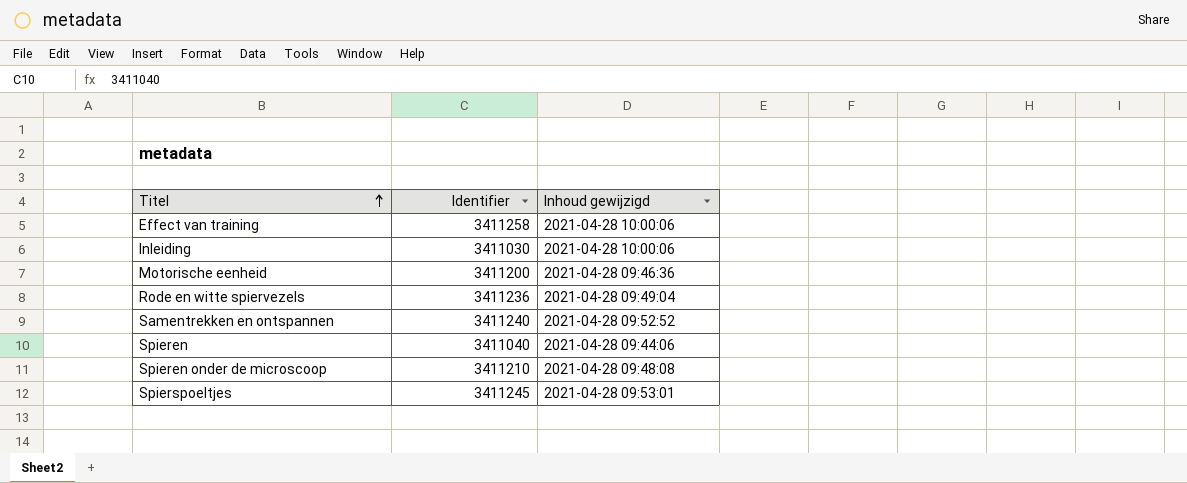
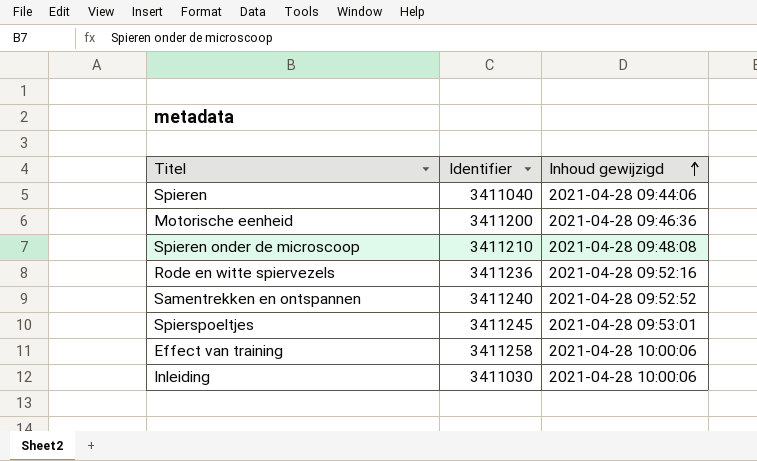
row order: Titel ascending -> Inhoud gewijzigd ascending
Rode en witte spiervezels | Inhoud gewijzigd: 2021-04-28 09:49:04 -> 2021-04-28 09:52:16

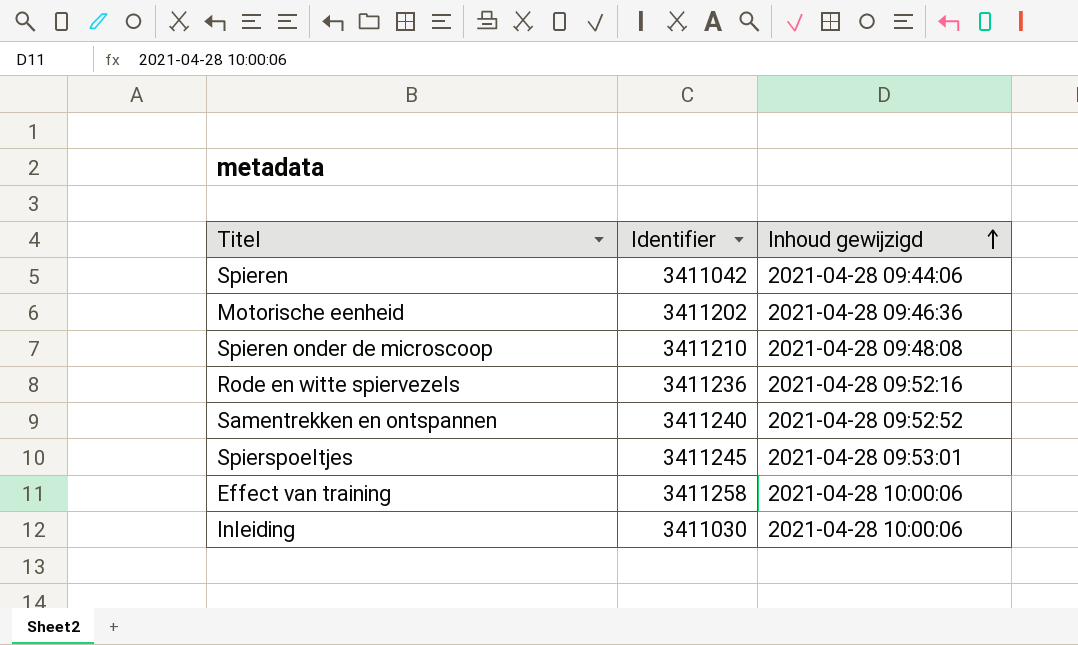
Spieren | Identifier: 3411040 -> 3411042
Motorische eenheid | Identifier: 3411200 -> 3411202

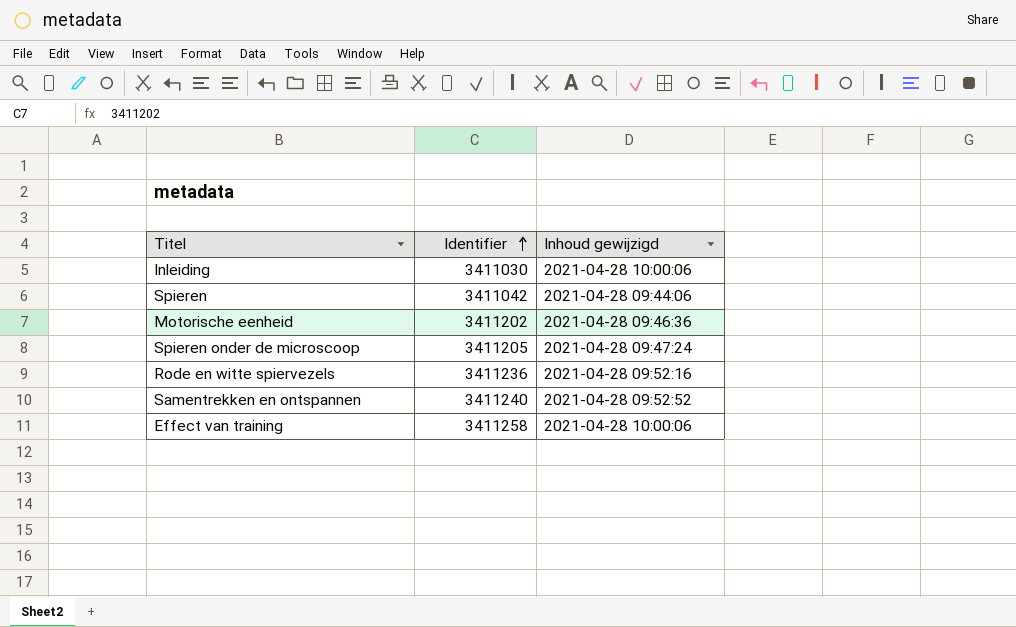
row order: Inhoud gewijzigd ascending -> Identifier ascending
row Spierspoeltjes: 3411245 | 2021-04-28 09:53:01 -> none
Spieren onder de microscoop | Identifier: 3411210 -> 3411205
Spieren onder de microscoop | Inhoud gewijzigd: 2021-04-28 09:48:08 -> 2021-04-28 09:47:24

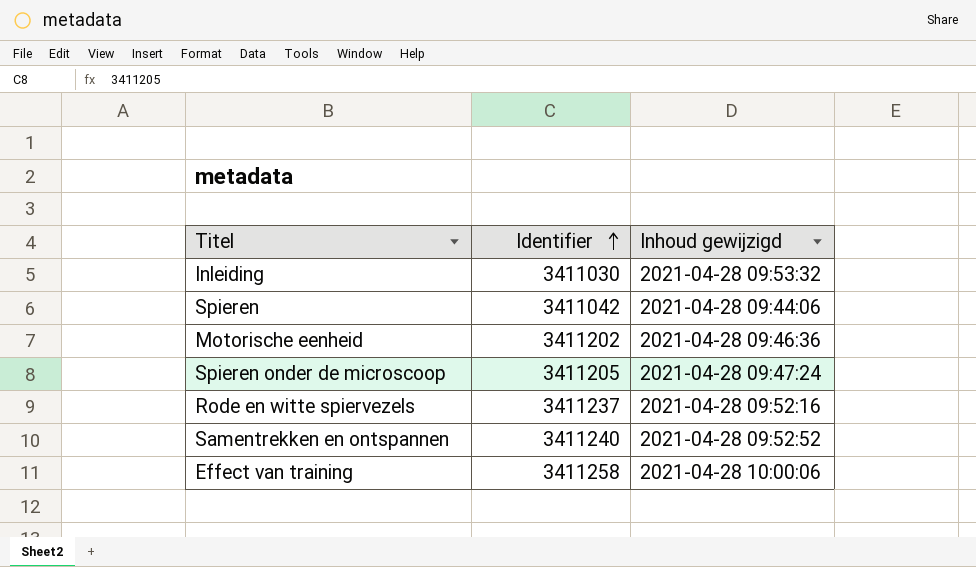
Inleiding | Inhoud gewijzigd: 2021-04-28 10:00:06 -> 2021-04-28 09:53:32
Rode en witte spiervezels | Identifier: 3411236 -> 3411237

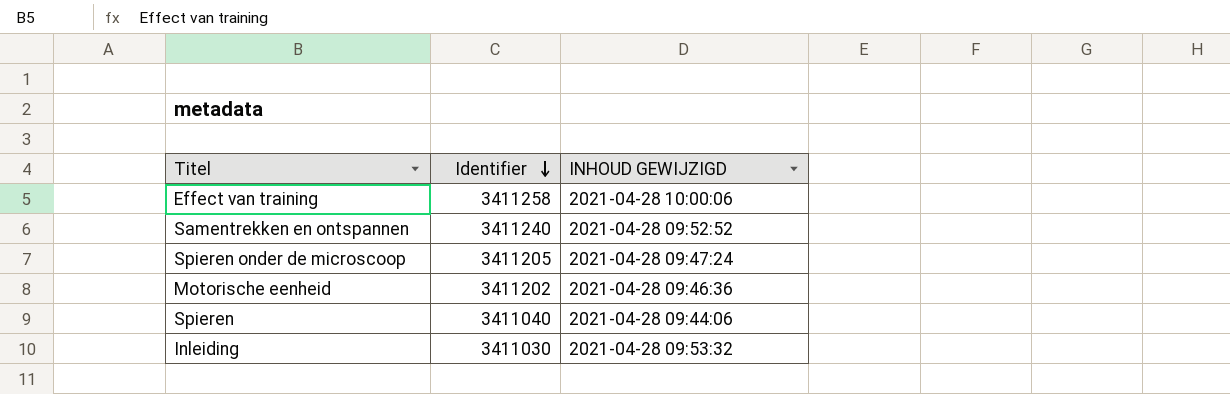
row order: Identifier ascending -> Identifier descending
column name: Inhoud gewijzigd -> INHOUD GEWIJZIGD
row Rode en witte spiervezels: 3411237 | 2021-04-28 09:52:16 -> none
Spieren | Identifier: 3411042 -> 3411040

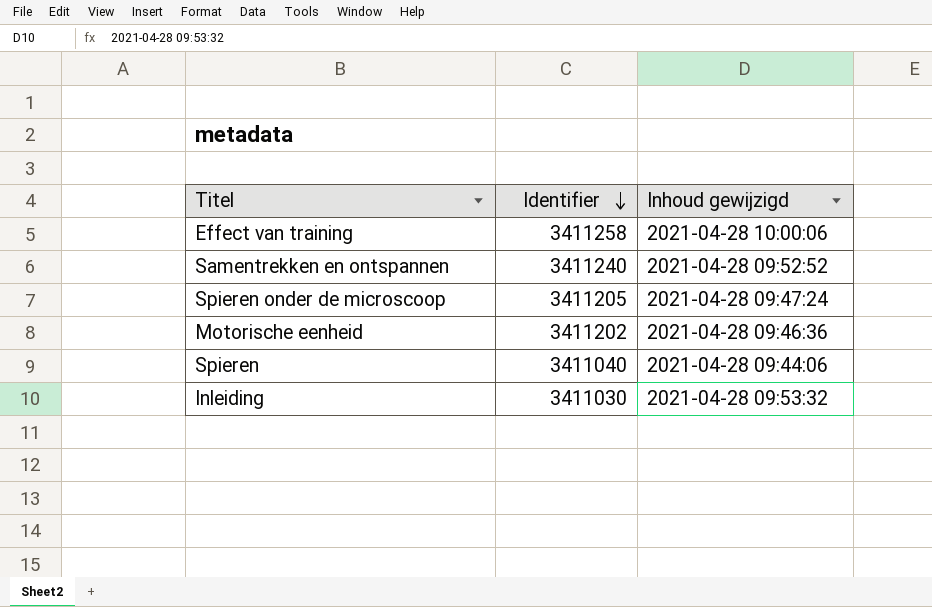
column name: INHOUD GEWIJZIGD -> Inhoud gewijzigd

